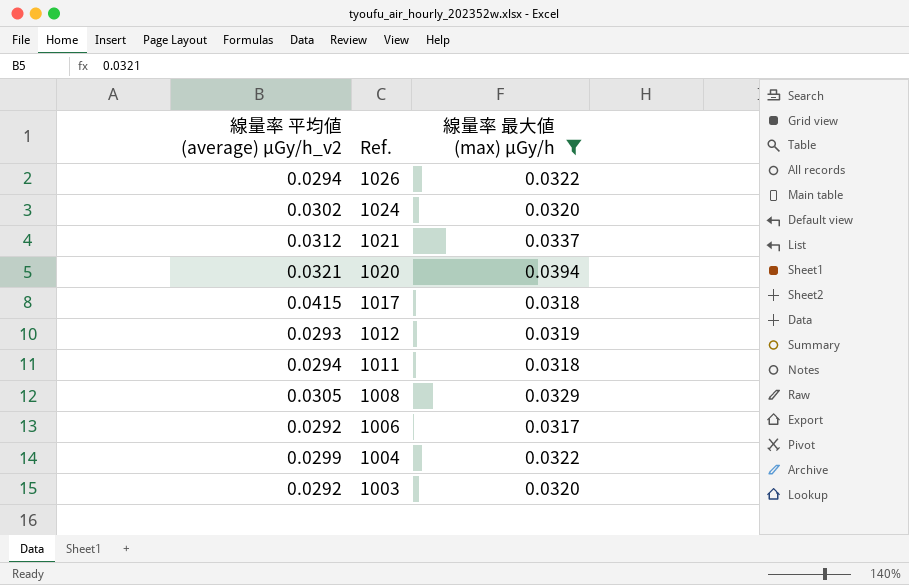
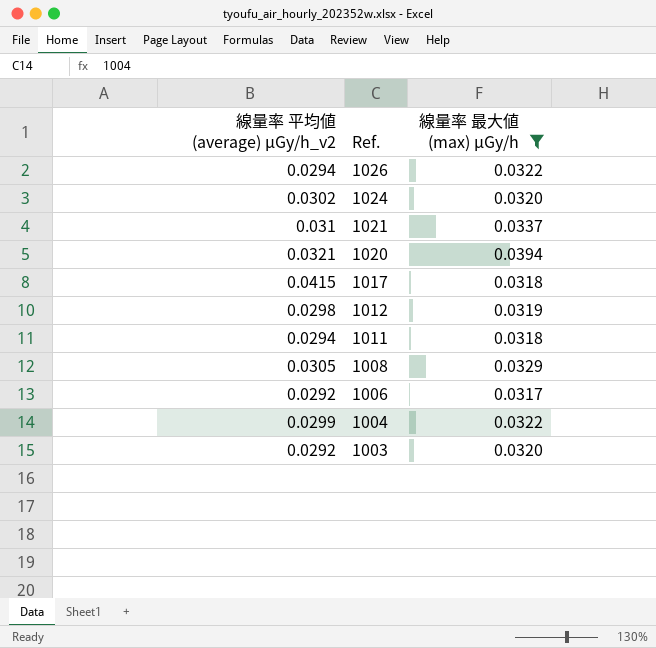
1021 | 線量率 平均値 (average) μGy/h_v2: 0.0312 -> 0.031
1012 | 線量率 平均値 (average) μGy/h_v2: 0.0293 -> 0.0298

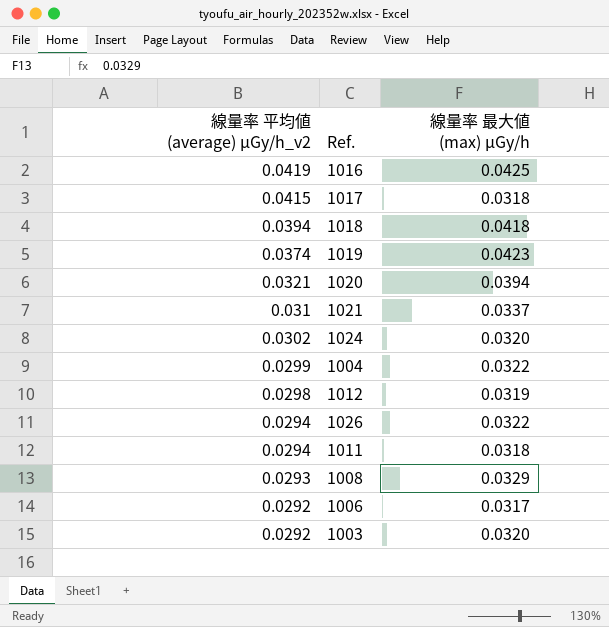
filter: 線量率 最大値 (max) μGy/h <= 0.0394 -> none
row order: Ref. descending -> 線量率 平均値 (average) μGy/h_v2 descending
1008 | 線量率 平均値 (average) μGy/h_v2: 0.0305 -> 0.0293

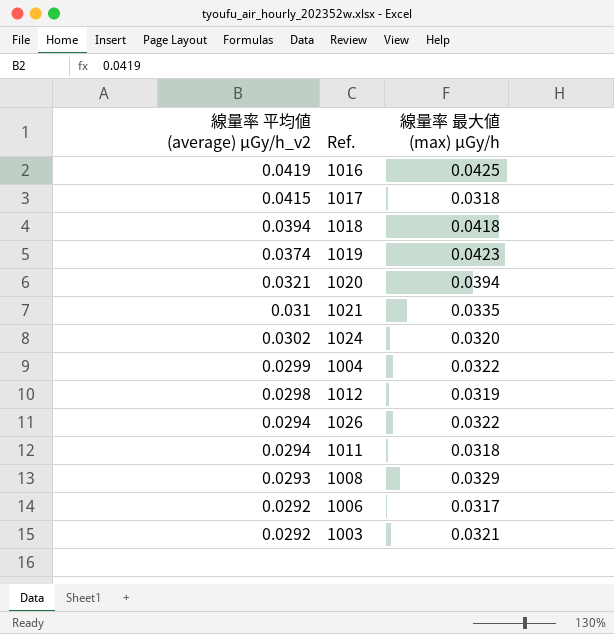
1021 | 線量率 最大値 (max) μGy/h: 0.0337 -> 0.0335
1003 | 線量率 最大値 (max) μGy/h: 0.0320 -> 0.0321

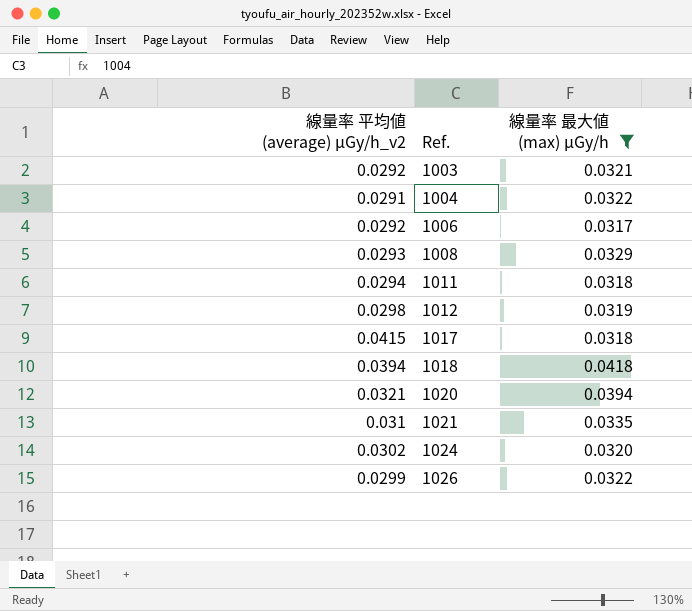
filter: none -> 線量率 最大値 (max) μGy/h <= 0.0418
row order: 線量率 平均値 (average) μGy/h_v2 descending -> Ref. ascending
1004 | 線量率 平均値 (average) μGy/h_v2: 0.0299 -> 0.0291
1026 | 線量率 平均値 (average) μGy/h_v2: 0.0294 -> 0.0299

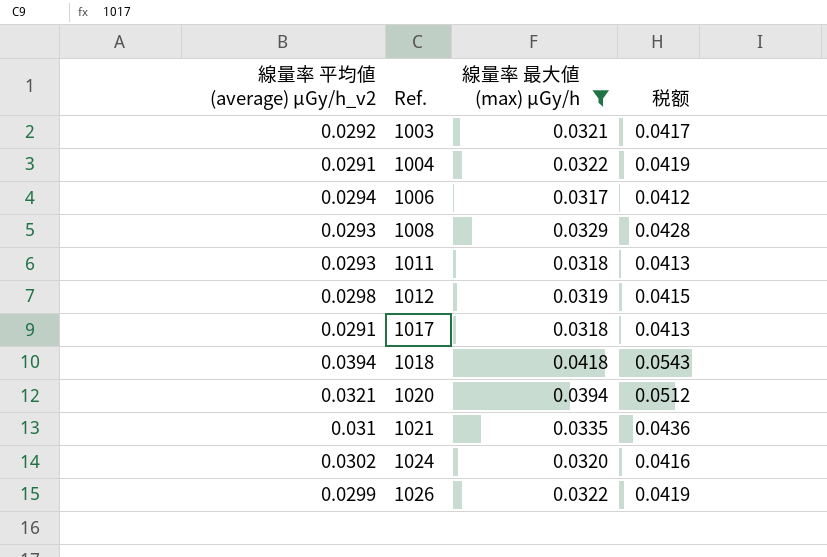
column 税额 | formula: none -> [線量率 最大値 (max) μGy/h] * 1.3
1006 | 線量率 平均値 (average) μGy/h_v2: 0.0292 -> 0.0294
1011 | 線量率 平均値 (average) μGy/h_v2: 0.0294 -> 0.0293
1017 | 線量率 平均値 (average) μGy/h_v2: 0.0415 -> 0.0291

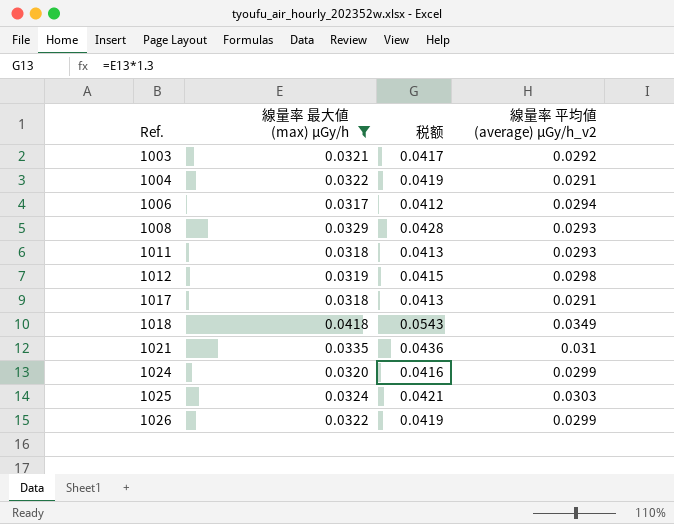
column 線量率 平均値 (average) μGy/h_v2 | position: 1 -> 4
row 1020: 0.0321 | 0.0394 | 0.0512 -> none
1018 | 線量率 平均値 (average) μGy/h_v2: 0.0394 -> 0.0349
1024 | 線量率 平均値 (average) μGy/h_v2: 0.0302 -> 0.0299
row 1025: none -> 0.0324 | 0.0421 | 0.0303

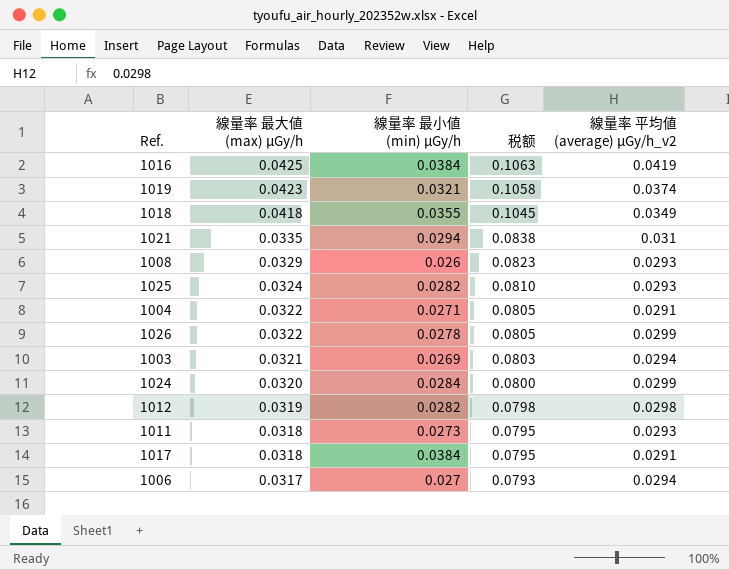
filter: 線量率 最大値 (max) μGy/h <= 0.0418 -> none
row order: Ref. ascending -> 線量率 最大値 (max) μGy/h descending
column 線量率 最小値 (min) μGy/h | position: none -> 3
column 税额 | formula: [線量率 最大値 (max) μGy/h] * 1.3 -> [線量率 最大値 (max) μGy/h] * 2.5
1025 | 線量率 平均値 (average) μGy/h_v2: 0.0303 -> 0.0293
1003 | 線量率 平均値 (average) μGy/h_v2: 0.0292 -> 0.0294

